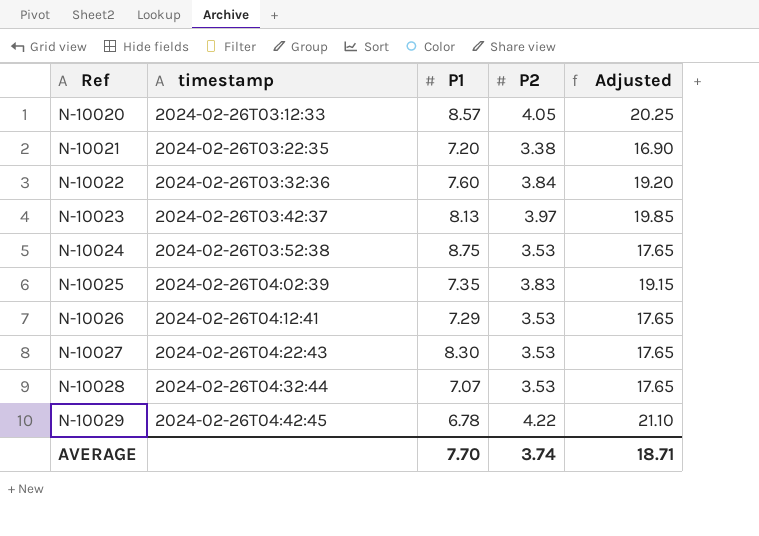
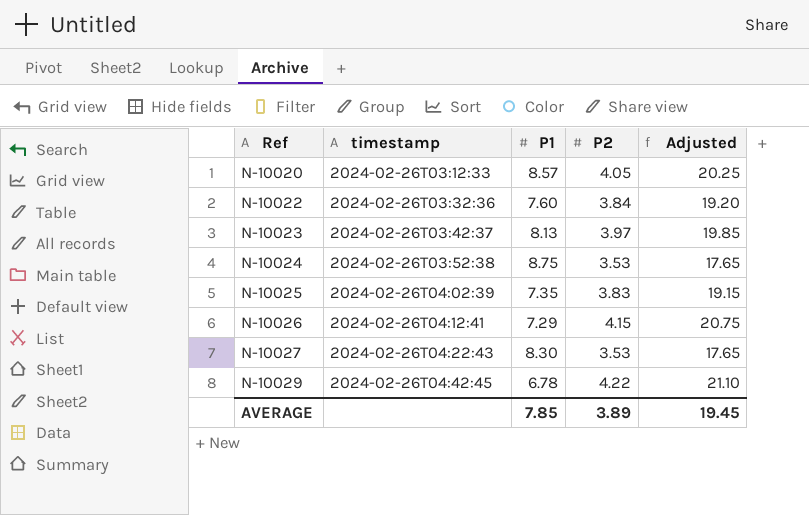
row N-10021: 2024-02-26T03:22:35 | 7.20 | 3.38 | 16.90 -> none
row N-10028: 2024-02-26T04:32:44 | 7.07 | 3.53 | 17.65 -> none
N-10026 | P2: 3.53 -> 4.15
N-10026 | Adjusted: 17.65 -> 20.75
AVERAGE | P1: 7.70 -> 7.85
AVERAGE | P2: 3.74 -> 3.89
AVERAGE | Adjusted: 18.71 -> 19.45

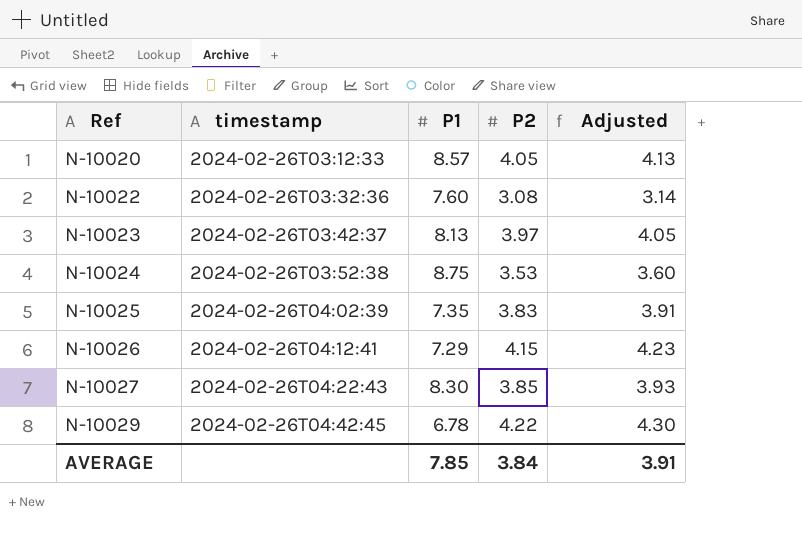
column Adjusted | formula: [P2] * 5 -> [P2] * 1.02
N-10022 | P2: 3.84 -> 3.08
N-10027 | P2: 3.53 -> 3.85
AVERAGE | P2: 3.89 -> 3.84
AVERAGE | Adjusted: 19.45 -> 3.91

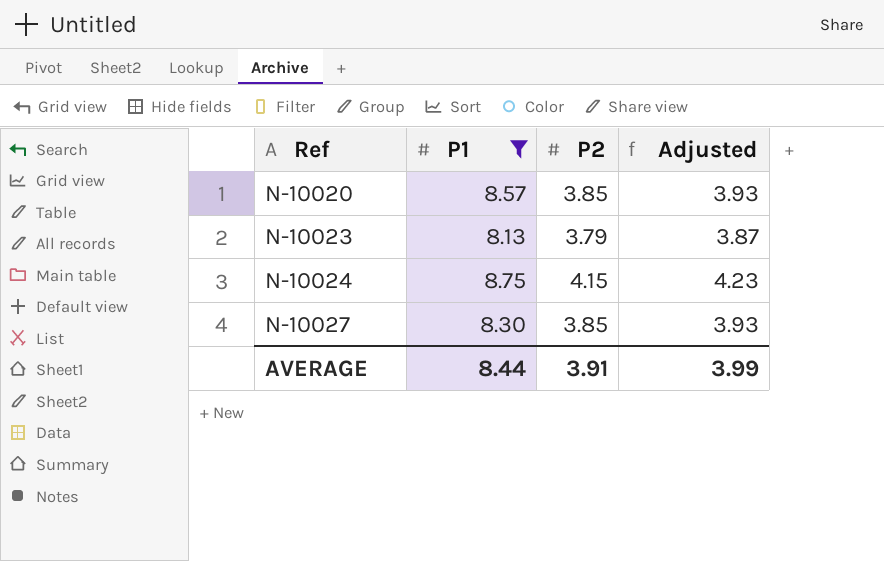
filter: none -> P1 >= 8.13
column timestamp | position: 2 -> none
N-10020 | P2: 4.05 -> 3.85
N-10020 | Adjusted: 4.13 -> 3.93
N-10023 | P2: 3.97 -> 3.79
N-10023 | Adjusted: 4.05 -> 3.87
N-10024 | P2: 3.53 -> 4.15
N-10024 | Adjusted: 3.60 -> 4.23
AVERAGE | P1: 7.85 -> 8.44
AVERAGE | P2: 3.84 -> 3.91
AVERAGE | Adjusted: 3.91 -> 3.99

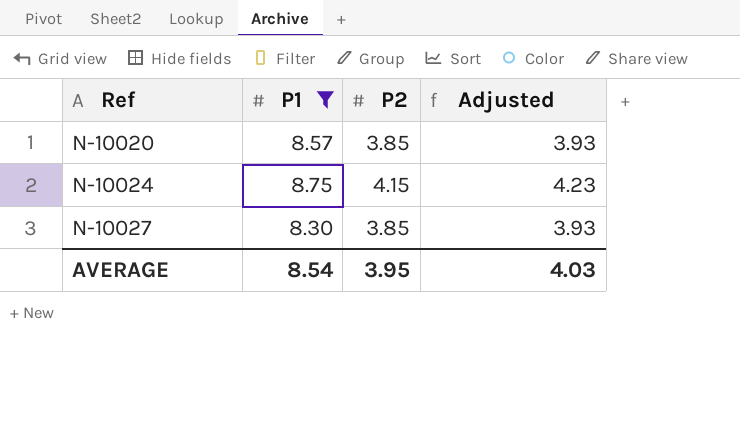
row N-10023: 8.13 | 3.79 | 3.87 -> none
AVERAGE | P1: 8.44 -> 8.54
AVERAGE | P2: 3.91 -> 3.95
AVERAGE | Adjusted: 3.99 -> 4.03

